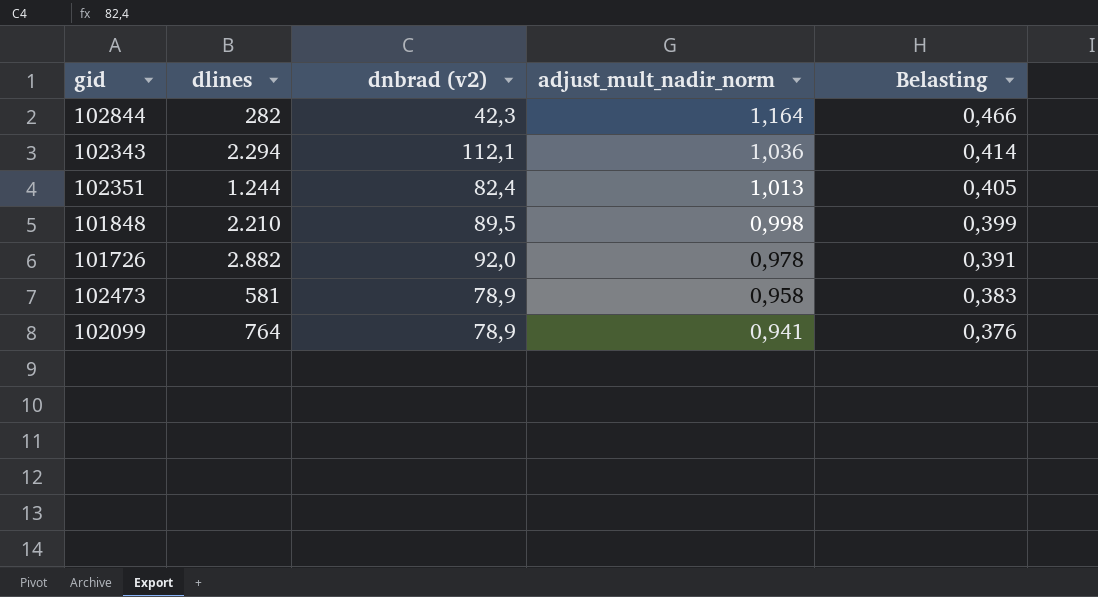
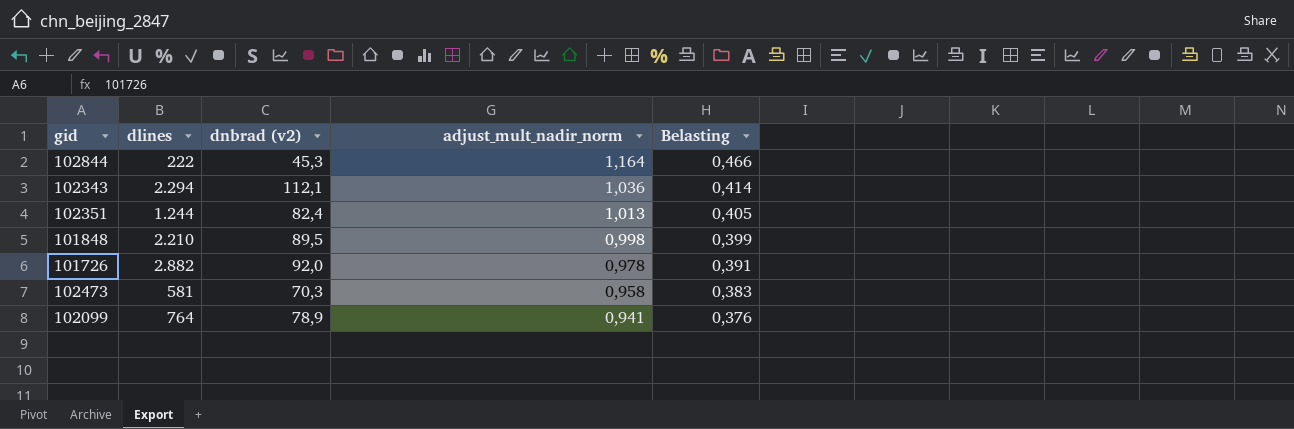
102844 | dlines: 282 -> 222
102844 | dnbrad (v2): 42,3 -> 45,3
102473 | dnbrad (v2): 78,9 -> 70,3

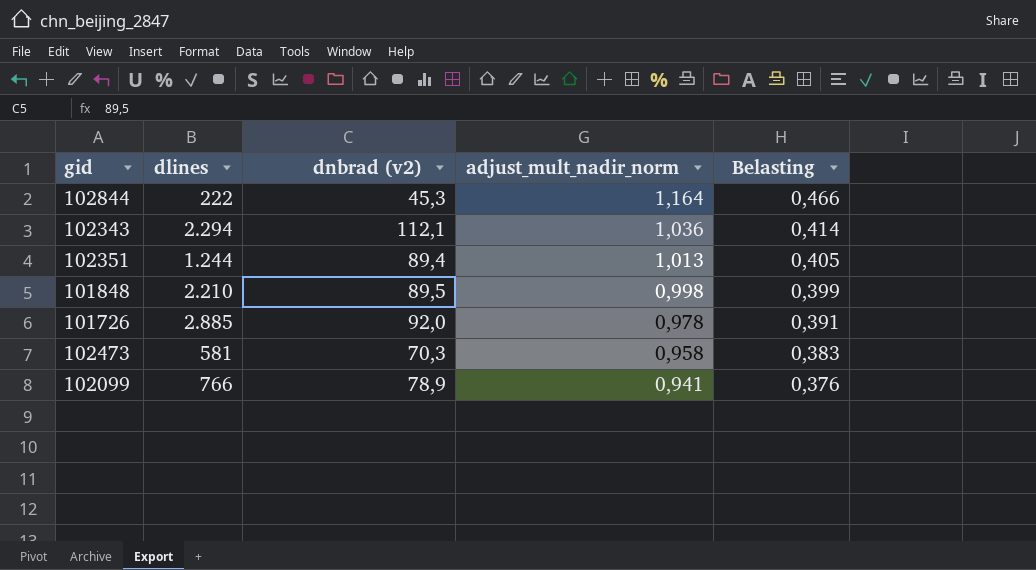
102351 | dnbrad (v2): 82,4 -> 89,4
101726 | dlines: 2.882 -> 2.885
102099 | dlines: 764 -> 766

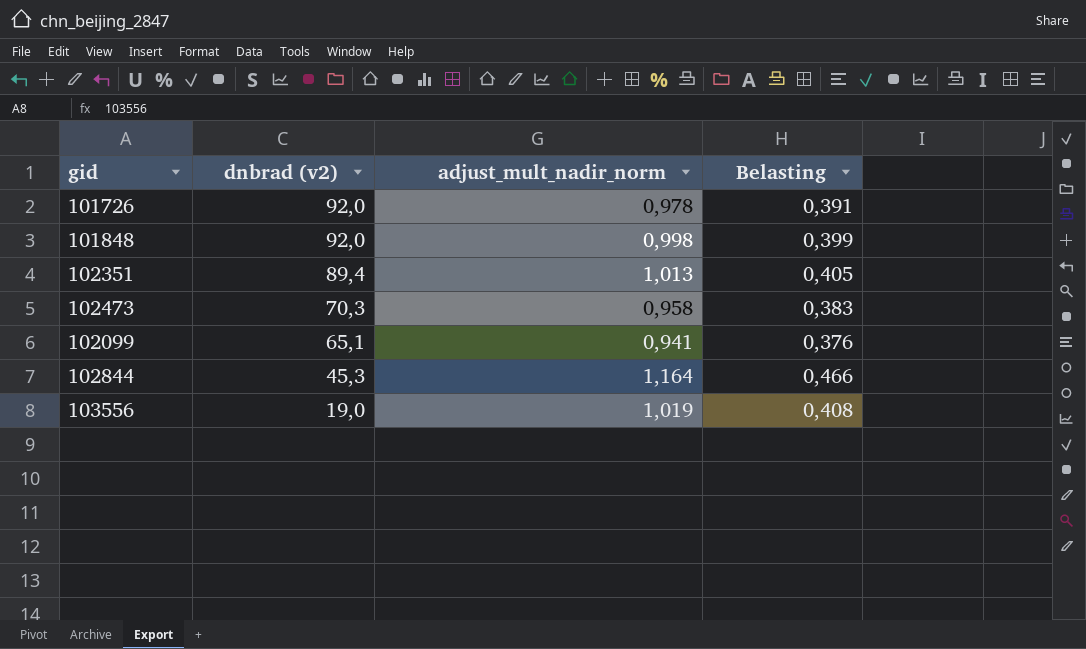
row order: adjust_mult_nadir_norm descending -> dnbrad (v2) descending
column dlines | position: 2 -> none
row 102343: 2.294 | 112,1 | 1,036 | 0,414 -> none
101848 | dnbrad (v2): 89,5 -> 92,0
102099 | dnbrad (v2): 78,9 -> 65,1
row 103556: none -> 19,0 | 1,019 | 0,408

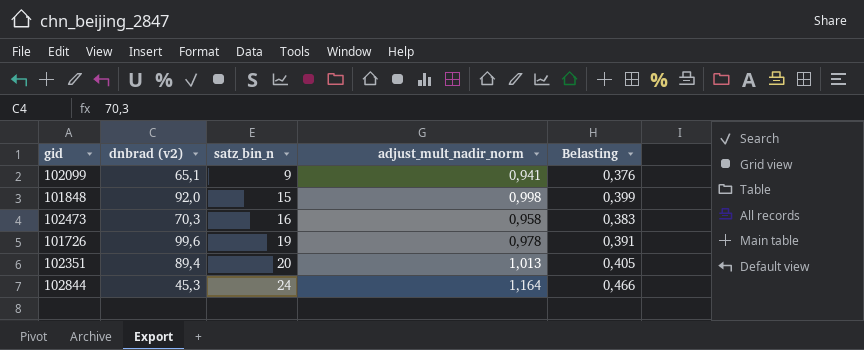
row order: dnbrad (v2) descending -> satz_bin_n ascending
column satz_bin_n | position: none -> 3
row 103556: 19,0 | 1,019 | 0,408 -> none
101726 | dnbrad (v2): 92,0 -> 99,6

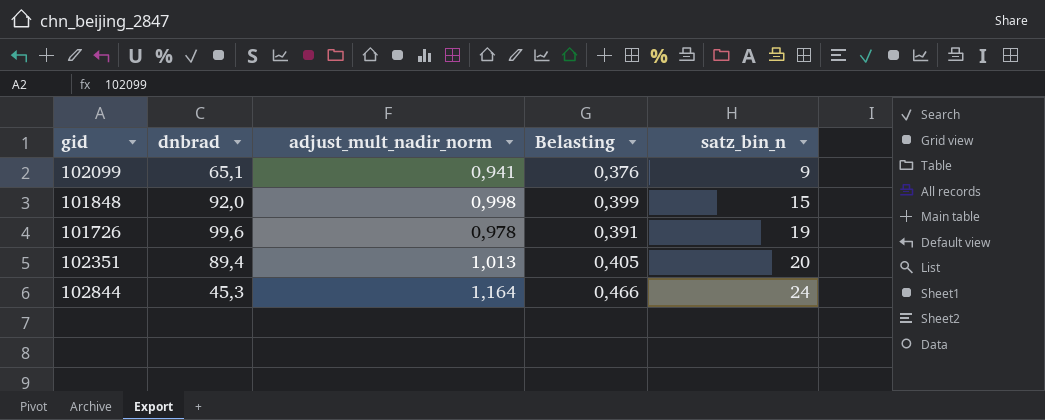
column name: dnbrad (v2) -> dnbrad
column satz_bin_n | position: 3 -> 5
row 102473: 70,3 | 16 | 0,958 | 0,383 -> none

